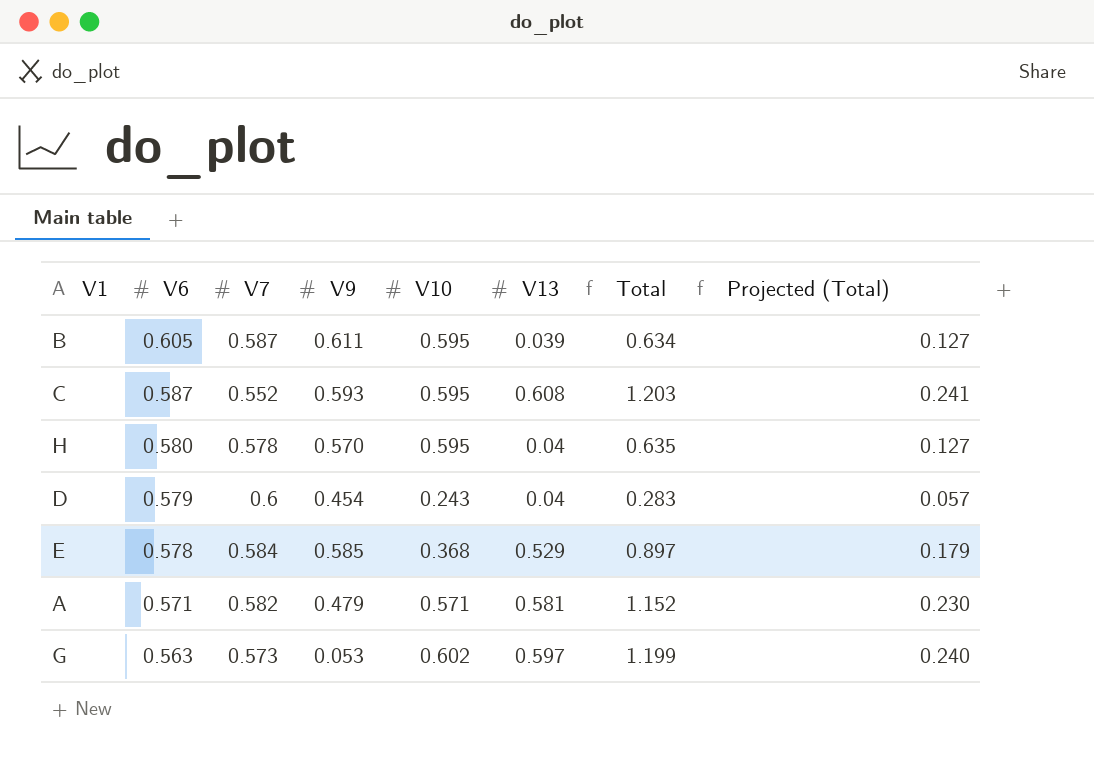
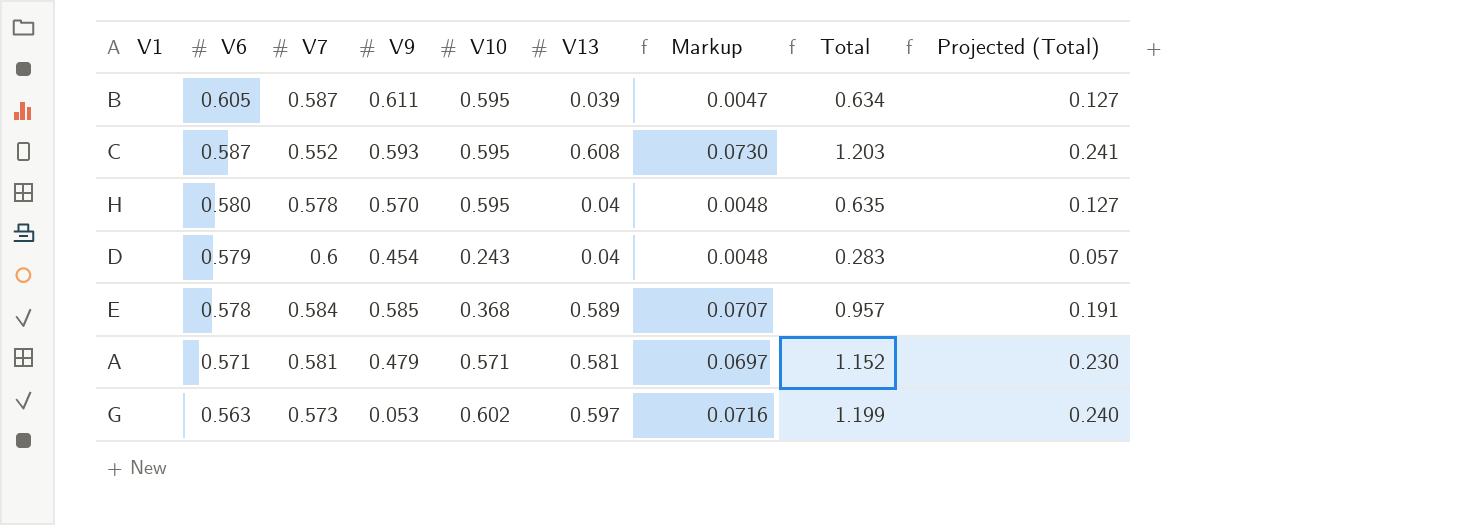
column Markup | formula: none -> [V13] * 0.12
E | V13: 0.529 -> 0.589
E | Total: 0.897 -> 0.957
E | Projected (Total): 0.179 -> 0.191
A | V7: 0.582 -> 0.581

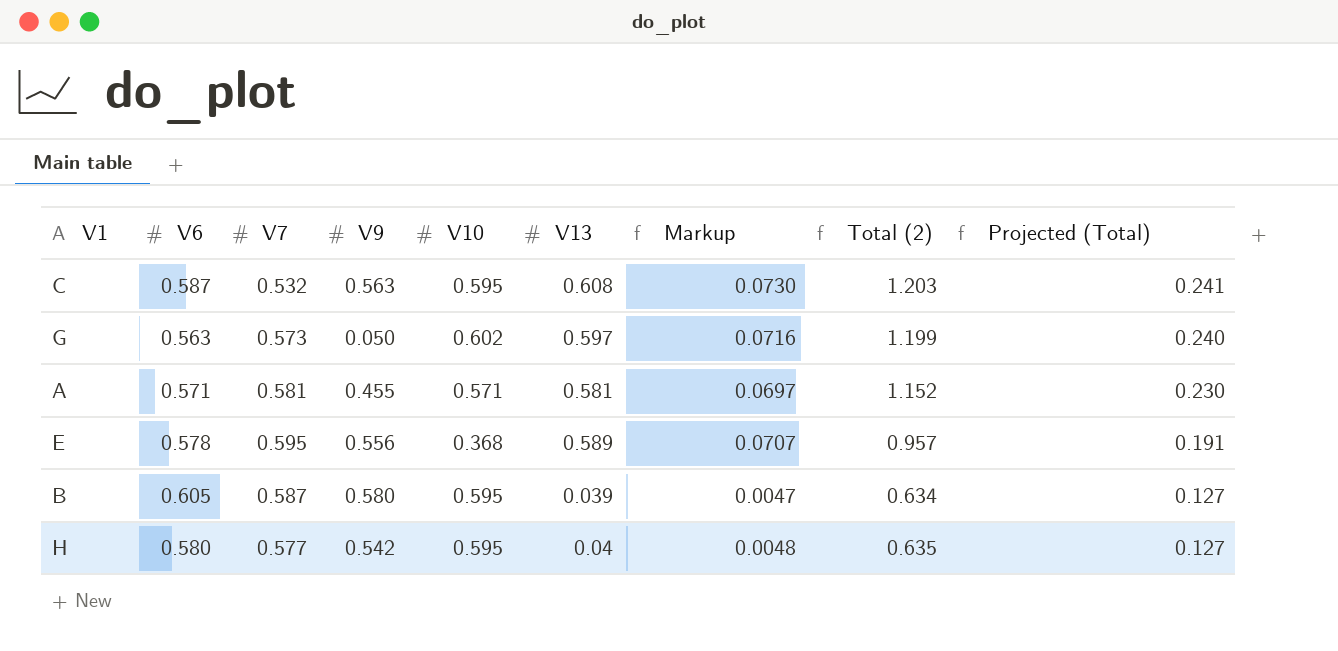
row order: V6 descending -> Projected (Total) descending
column name: Total -> Total (2)
row D: 0.579 | 0.6 | 0.454 | 0.243 | 0.04 | 0.0048 | 0.283 | 0.057 -> none
C | V7: 0.552 -> 0.532
C | V9: 0.593 -> 0.563
G | V9: 0.053 -> 0.050
A | V9: 0.479 -> 0.455
E | V7: 0.584 -> 0.595
E | V9: 0.585 -> 0.556
B | V9: 0.611 -> 0.580
H | V7: 0.578 -> 0.577
H | V9: 0.570 -> 0.542

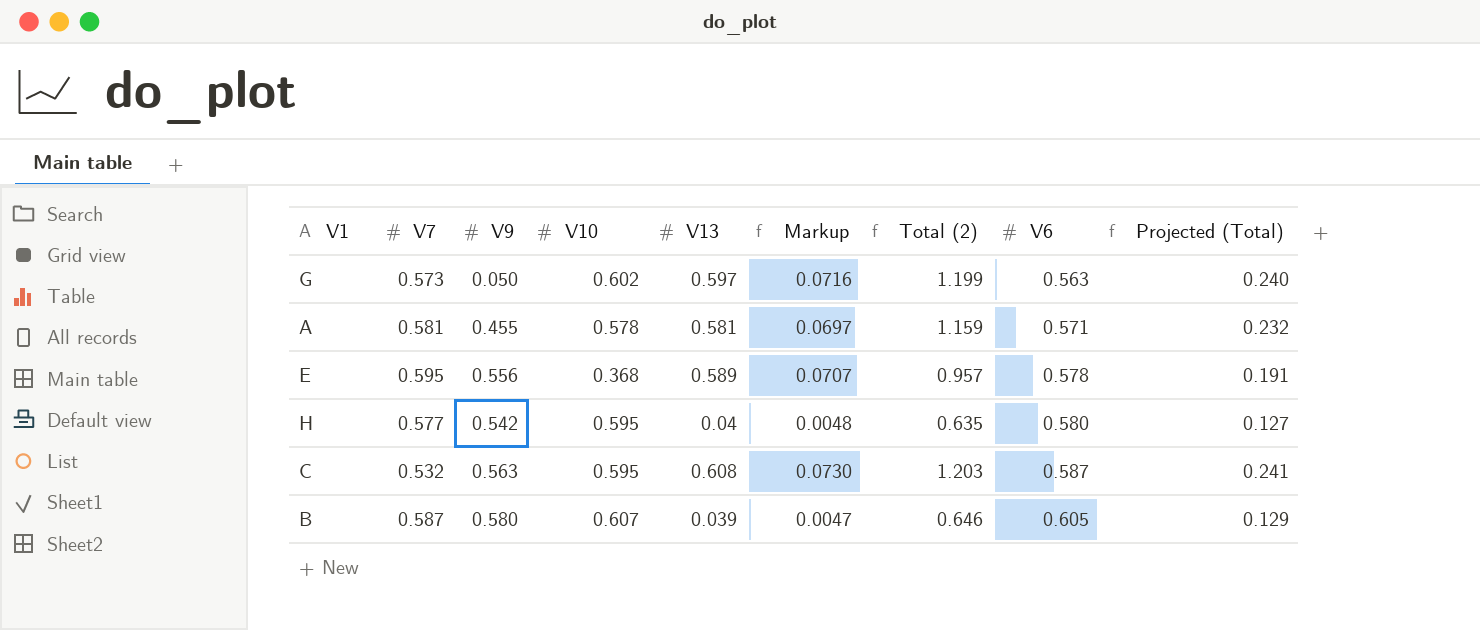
row order: Projected (Total) descending -> V6 ascending
column V6 | position: 2 -> 8
A | V10: 0.571 -> 0.578
A | Total (2): 1.152 -> 1.159
A | Projected (Total): 0.230 -> 0.232
B | V10: 0.595 -> 0.607
B | Total (2): 0.634 -> 0.646
B | Projected (Total): 0.127 -> 0.129

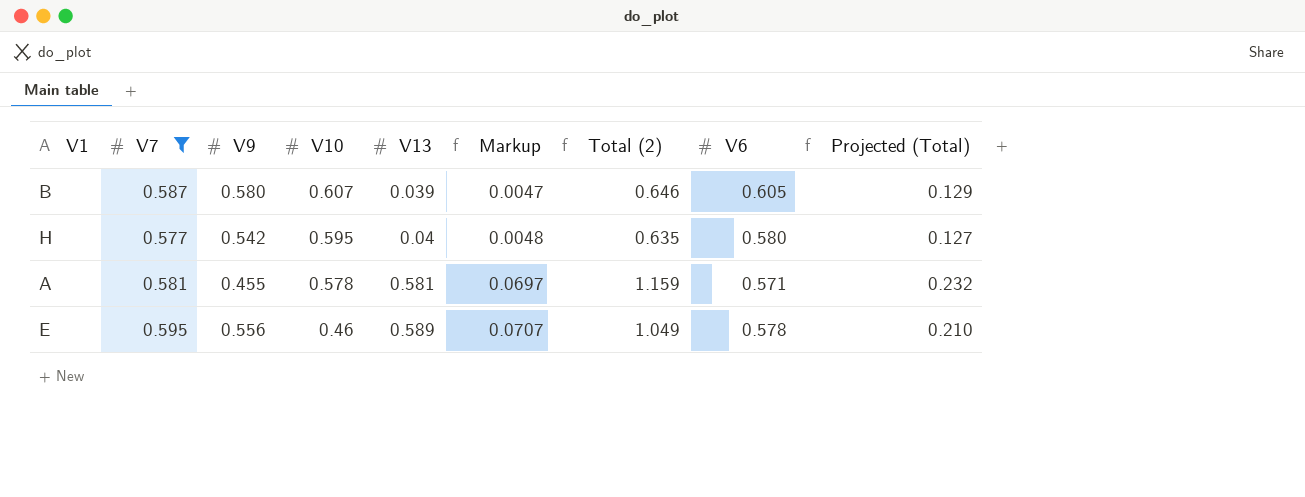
filter: none -> V7 >= 0.577
row order: V6 ascending -> V10 descending
E | V10: 0.368 -> 0.46
E | Total (2): 0.957 -> 1.049
E | Projected (Total): 0.191 -> 0.210

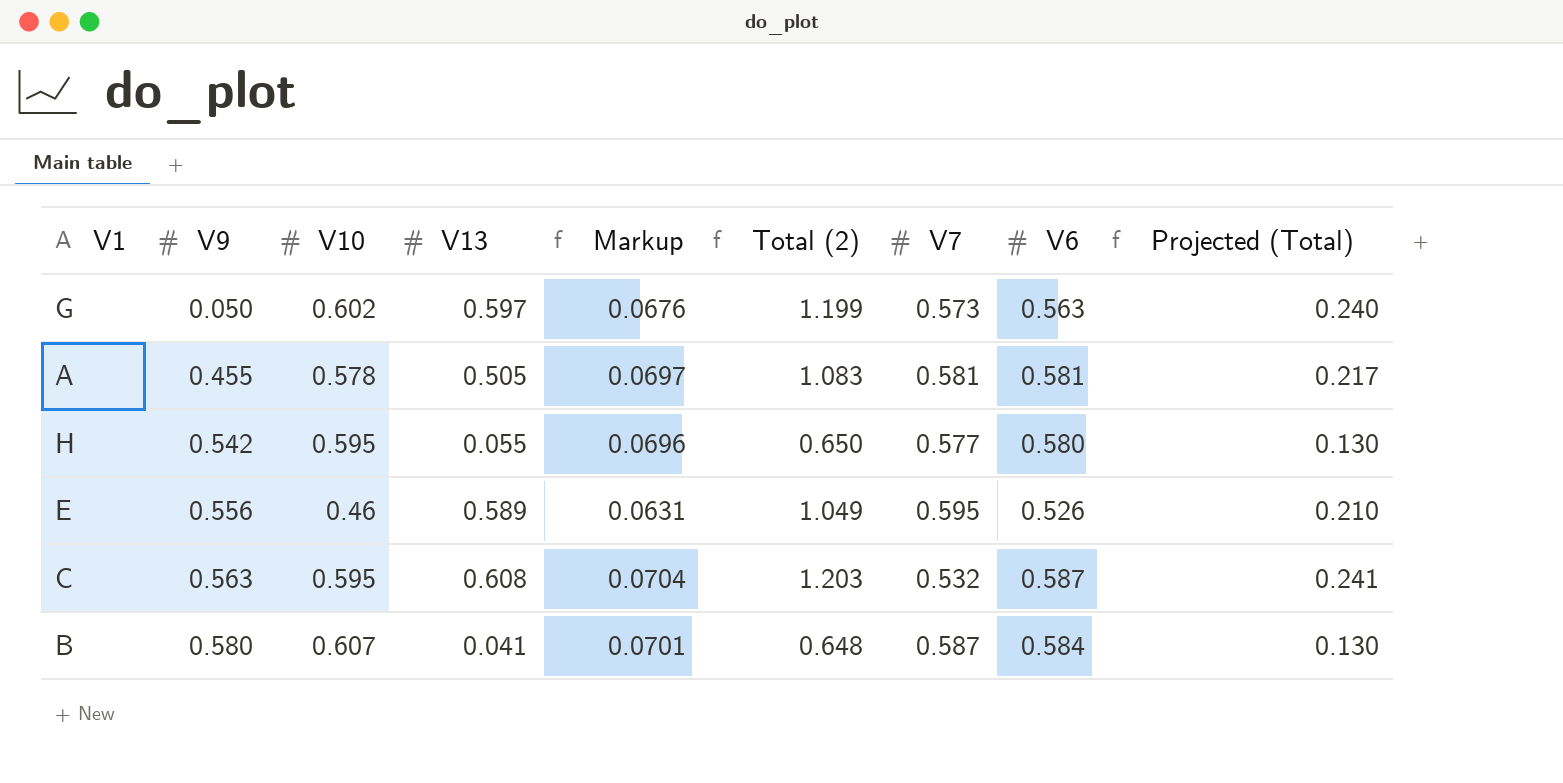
filter: V7 >= 0.577 -> none
row order: V10 descending -> V9 ascending
column Markup | formula: [V13] * 0.12 -> [V6] * 0.12
column V7 | position: 2 -> 7
A | V13: 0.581 -> 0.505
A | Total (2): 1.159 -> 1.083
A | V6: 0.571 -> 0.581
A | Projected (Total): 0.232 -> 0.217
H | V13: 0.04 -> 0.055
H | Total (2): 0.635 -> 0.650
H | Projected (Total): 0.127 -> 0.130
E | V6: 0.578 -> 0.526
B | V13: 0.039 -> 0.041
B | Total (2): 0.646 -> 0.648
B | V6: 0.605 -> 0.584
B | Projected (Total): 0.129 -> 0.130

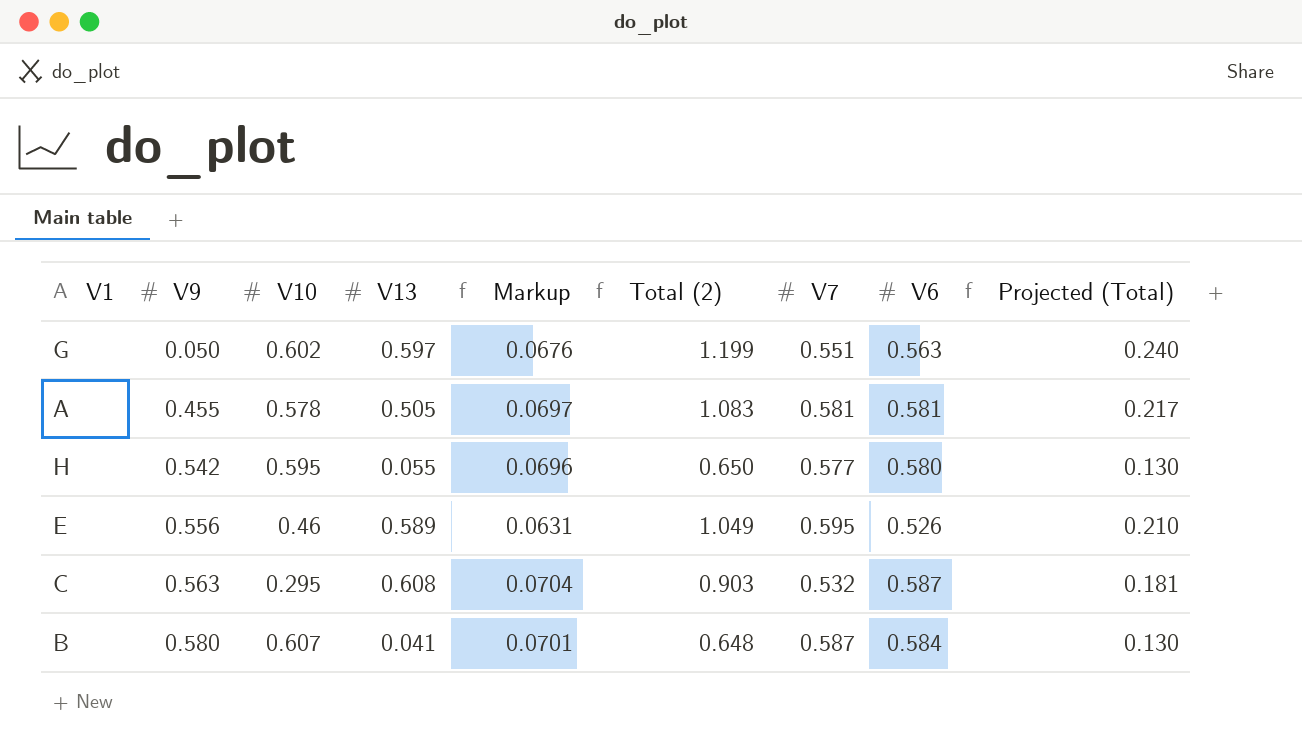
G | V7: 0.573 -> 0.551
C | V10: 0.595 -> 0.295
C | Total (2): 1.203 -> 0.903
C | Projected (Total): 0.241 -> 0.181

